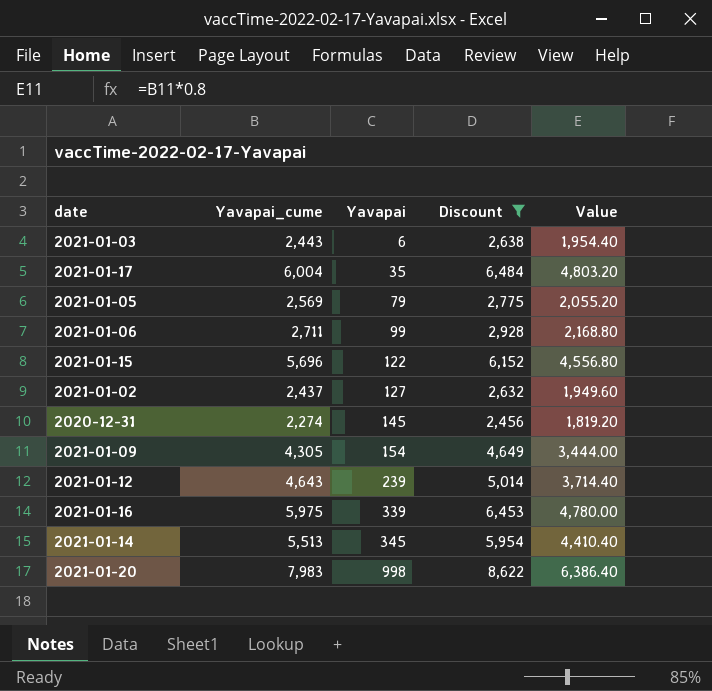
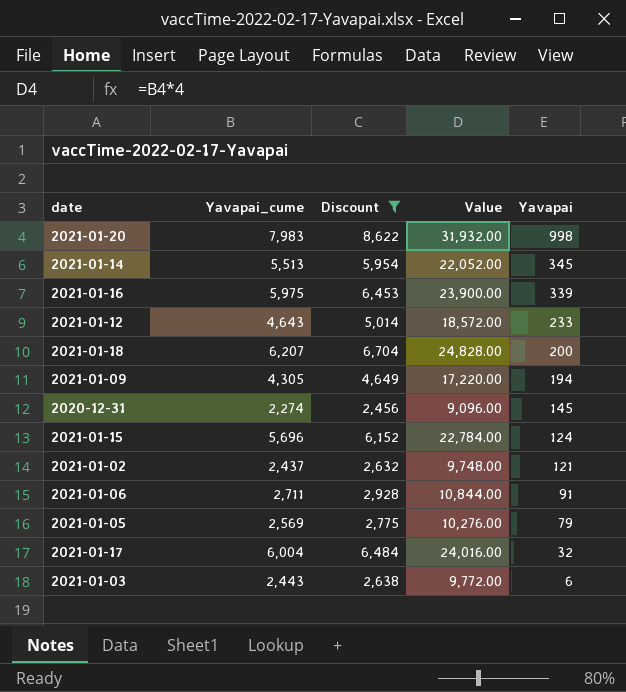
row order: Yavapai ascending -> Yavapai descending
column Value | formula: [Yavapai_cume] * 0.8 -> [Yavapai_cume] * 4
column Yavapai | position: 3 -> 5
2021-01-12 | Yavapai: 239 -> 233
row 2021-01-18: none -> 6,207 | 6,704 | 24,828.00 | 200
2021-01-09 | Yavapai: 154 -> 194
2021-01-15 | Yavapai: 122 -> 124
2021-01-02 | Yavapai: 127 -> 121
2021-01-06 | Yavapai: 99 -> 91
2021-01-17 | Yavapai: 35 -> 32

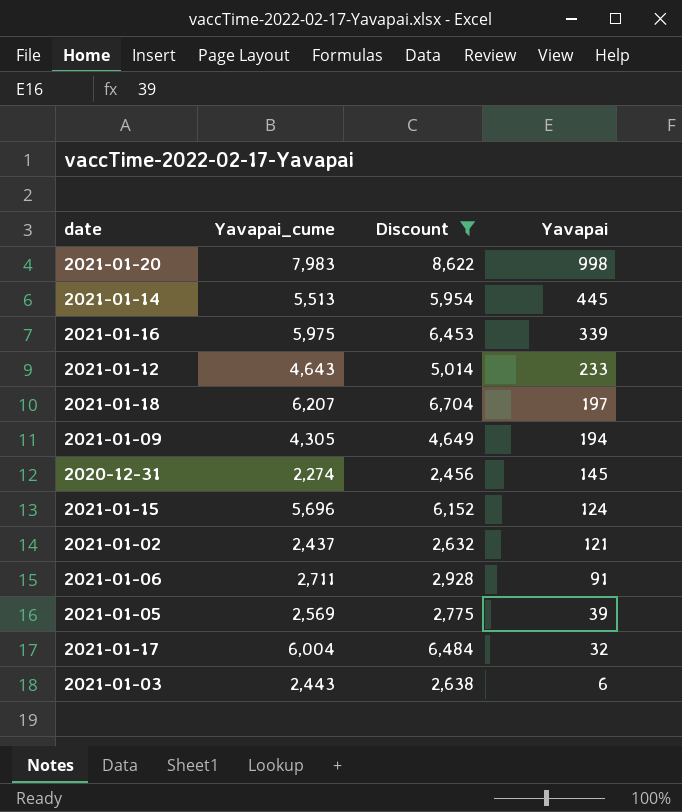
column Value | formula: [Yavapai_cume] * 4 -> none
2021-01-14 | Yavapai: 345 -> 445
2021-01-18 | Yavapai: 200 -> 197
2021-01-05 | Yavapai: 79 -> 39

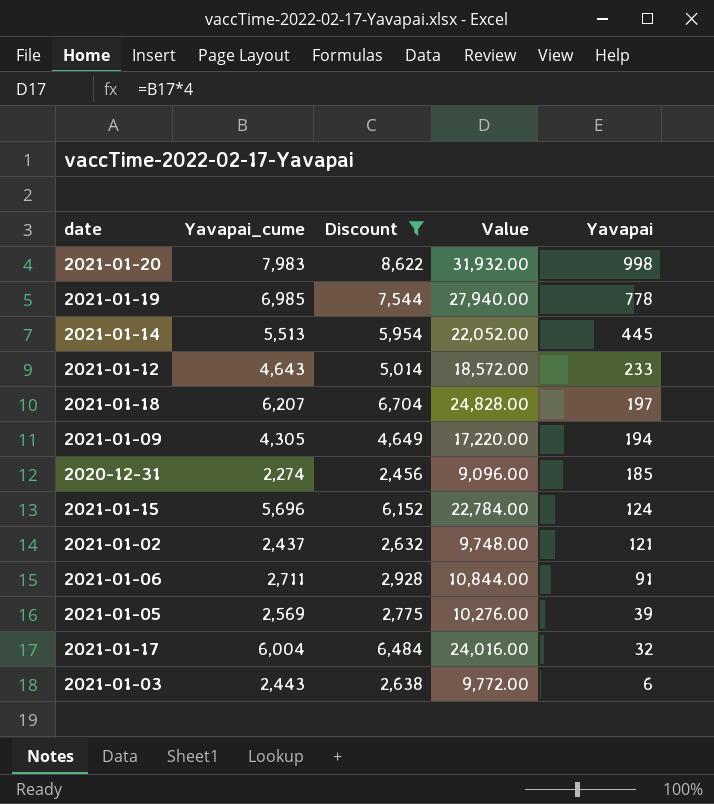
column Value | formula: none -> [Yavapai_cume] * 4
row 2021-01-16: 5,975 | 6,453 | 339 -> none
row 2021-01-19: none -> 6,985 | 7,544 | 27,940.00 | 778
2020-12-31 | Yavapai: 145 -> 185

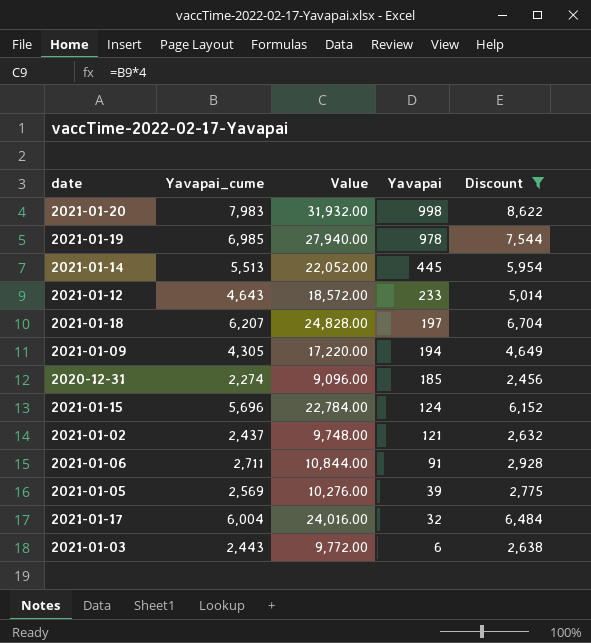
column Discount | position: 3 -> 5
2021-01-19 | Yavapai: 778 -> 978

